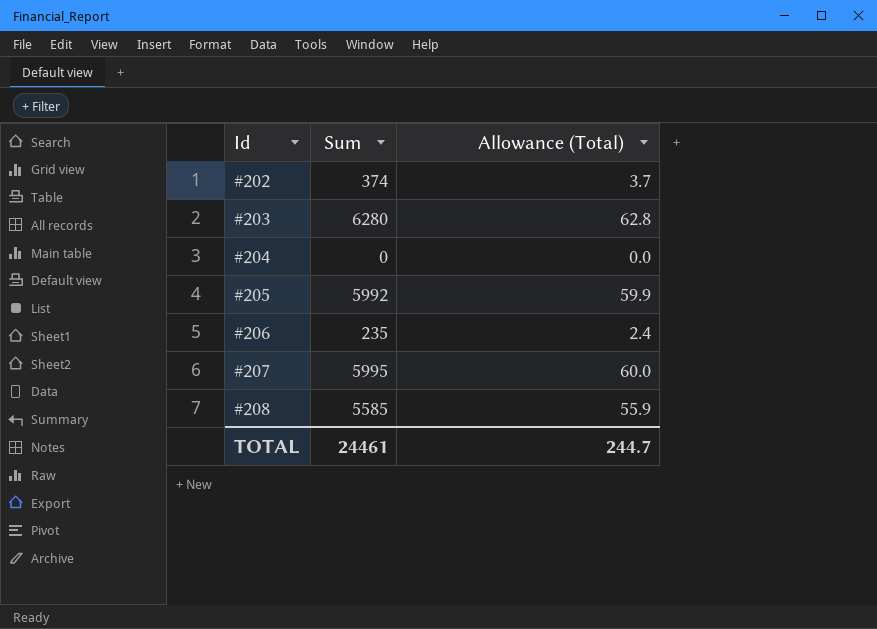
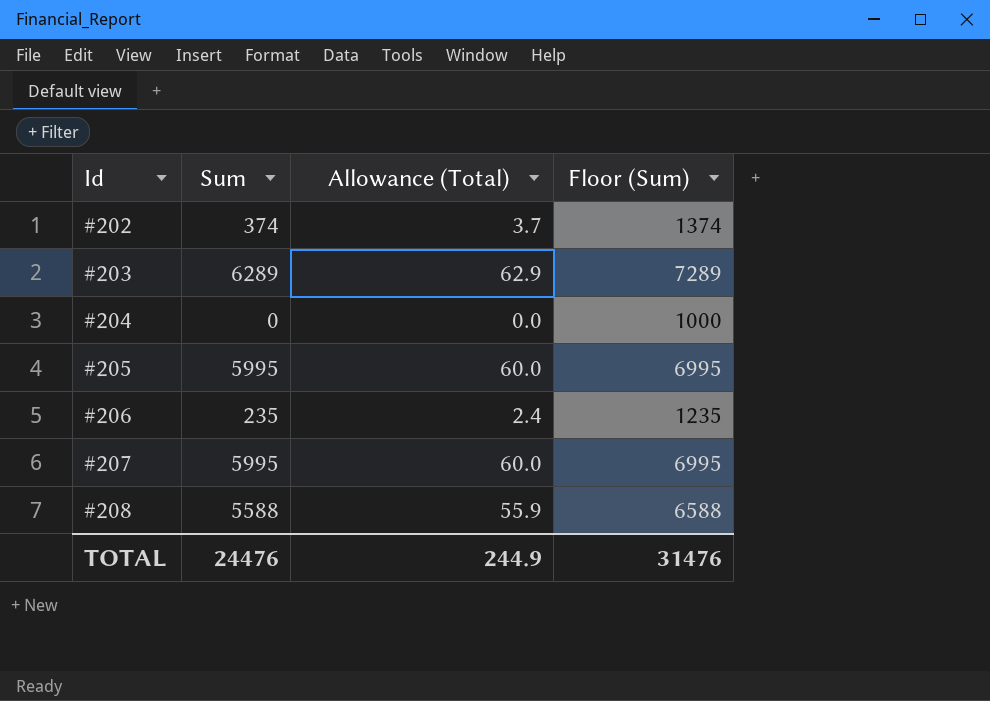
column Floor (Sum) | formula: none -> [Sum] + 1000
#203 | Sum: 6280 -> 6289
#203 | Allowance (Total): 62.8 -> 62.9
#205 | Sum: 5992 -> 5995
#205 | Allowance (Total): 59.9 -> 60.0
#208 | Sum: 5585 -> 5588
TOTAL | Sum: 24461 -> 24476
TOTAL | Allowance (Total): 244.7 -> 244.9

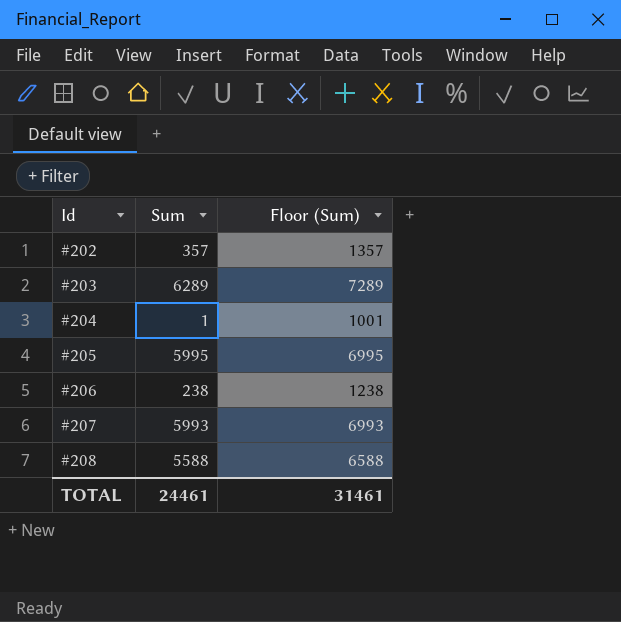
column Allowance (Total) | formula: [Sum] * 0.01 -> none
#202 | Sum: 374 -> 357
#202 | Floor (Sum): 1374 -> 1357
#204 | Sum: 0 -> 1
#204 | Floor (Sum): 1000 -> 1001
#206 | Sum: 235 -> 238
#206 | Floor (Sum): 1235 -> 1238
#207 | Sum: 5995 -> 5993
#207 | Floor (Sum): 6995 -> 6993
TOTAL | Sum: 24476 -> 24461
TOTAL | Floor (Sum): 31476 -> 31461

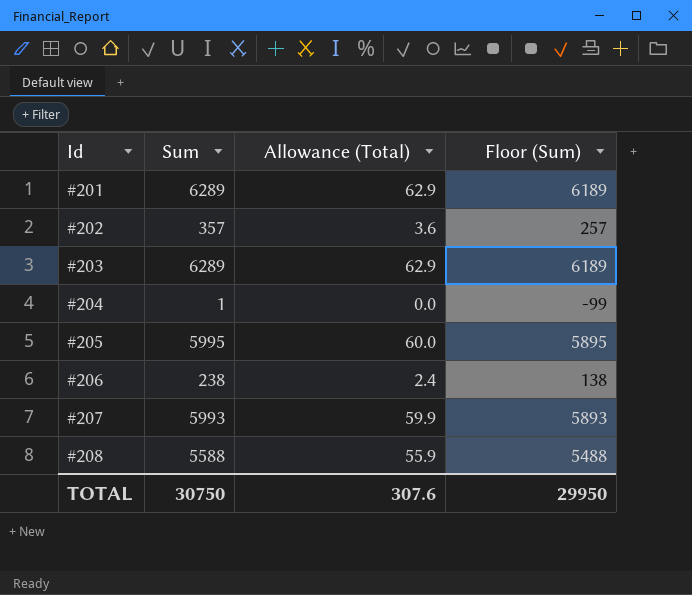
column Allowance (Total) | formula: none -> [Sum] * 0.01
column Floor (Sum) | formula: [Sum] + 1000 -> [Sum] - 100
row #201: none -> 6289 | 62.9 | 6189
TOTAL | Sum: 24461 -> 30750
TOTAL | Floor (Sum): 31461 -> 29950

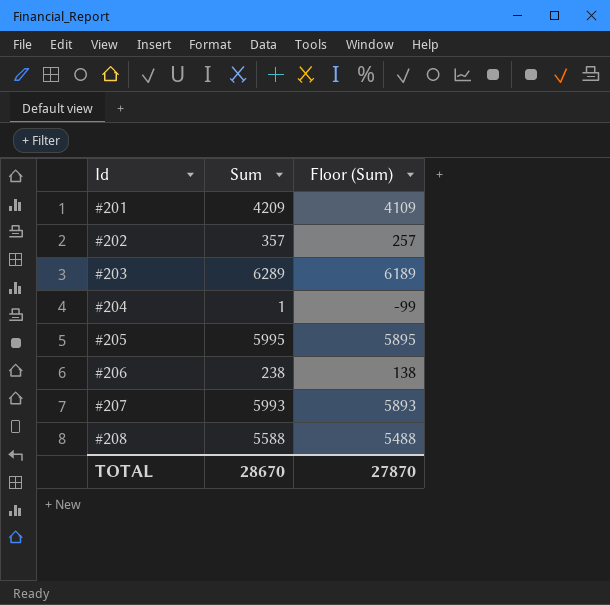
column Allowance (Total) | formula: [Sum] * 0.01 -> none
#201 | Sum: 6289 -> 4209
#201 | Floor (Sum): 6189 -> 4109
TOTAL | Sum: 30750 -> 28670
TOTAL | Floor (Sum): 29950 -> 27870

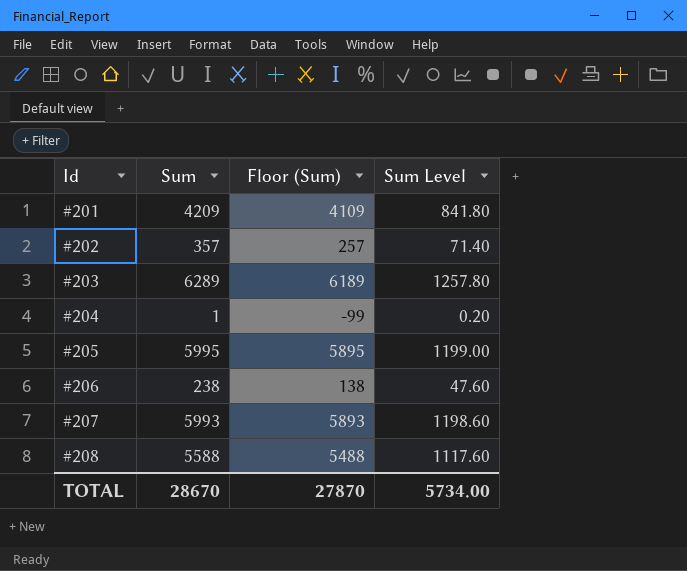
column Sum Level | formula: none -> [Sum] * 0.2

